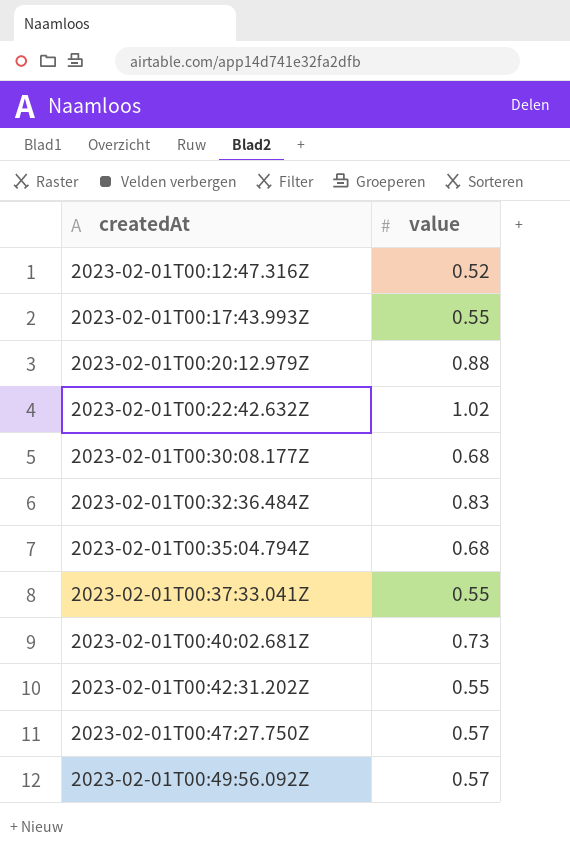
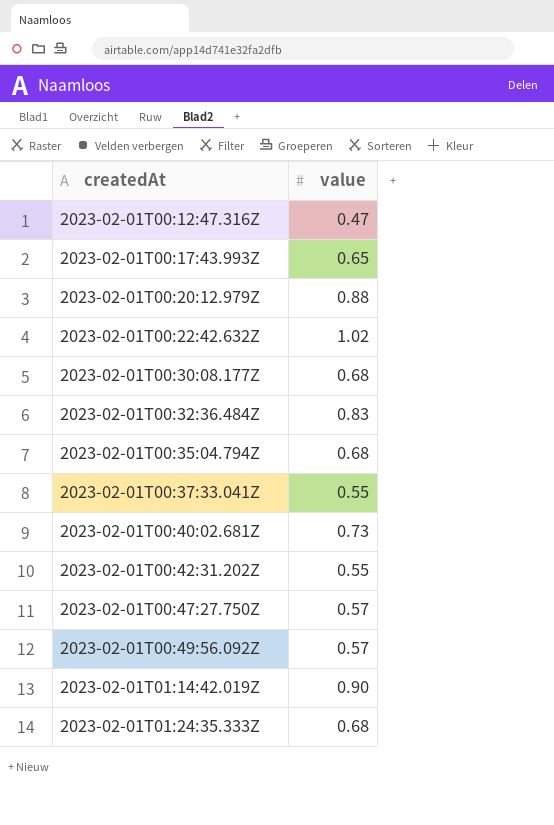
2023-02-01T00:12:47.316Z | value: 0.52 -> 0.47
2023-02-01T00:17:43.993Z | value: 0.55 -> 0.65
row 2023-02-01T01:14:42.019Z: none -> 0.90
row 2023-02-01T01:24:35.333Z: none -> 0.68

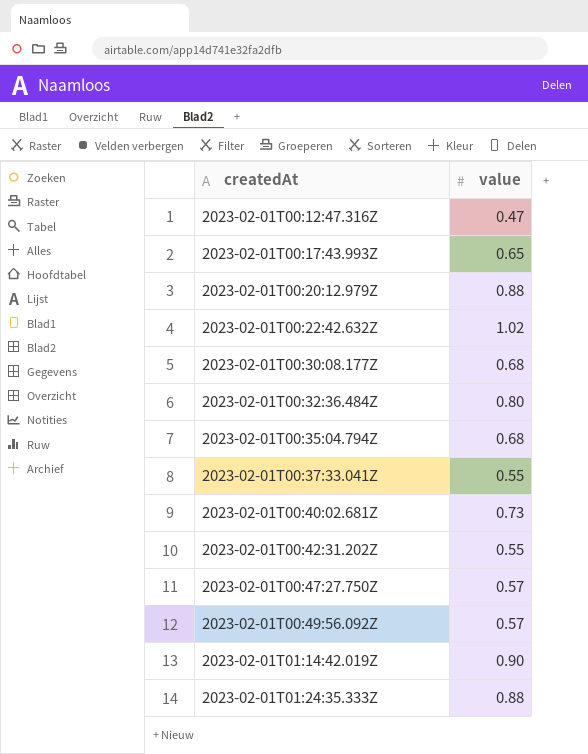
2023-02-01T00:32:36.484Z | value: 0.83 -> 0.80
2023-02-01T01:24:35.333Z | value: 0.68 -> 0.88

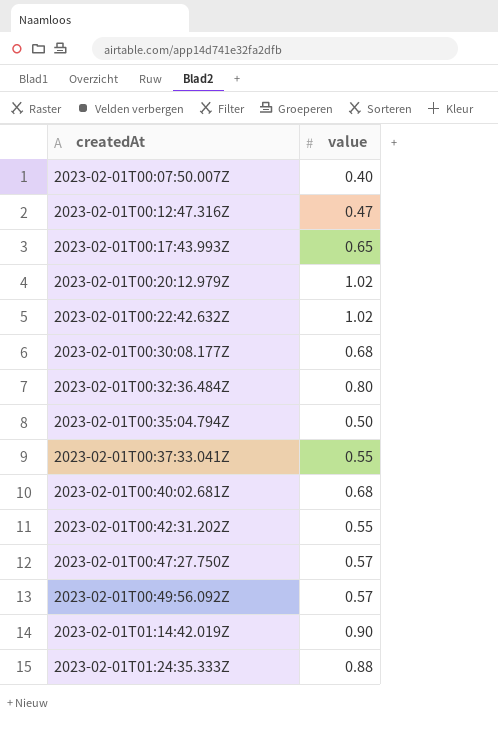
row 2023-02-01T00:07:50.007Z: none -> 0.40
2023-02-01T00:20:12.979Z | value: 0.88 -> 1.02
2023-02-01T00:35:04.794Z | value: 0.68 -> 0.50
2023-02-01T00:40:02.681Z | value: 0.73 -> 0.68

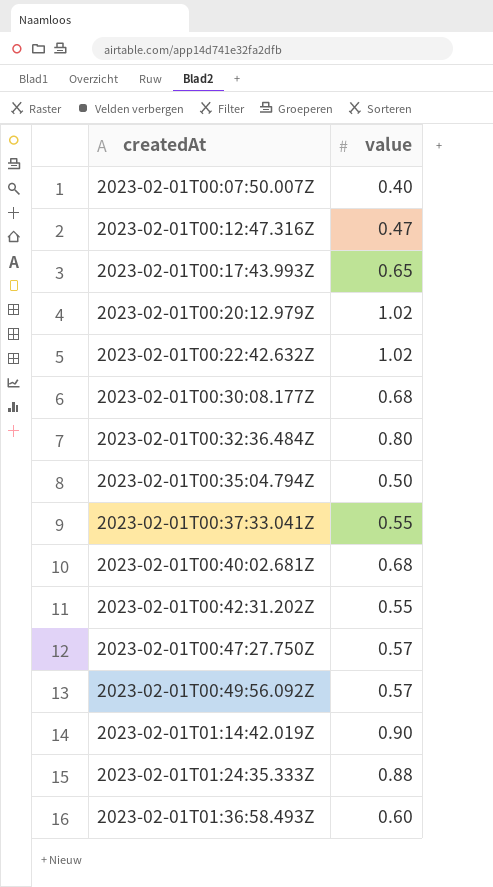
row 2023-02-01T01:36:58.493Z: none -> 0.60

